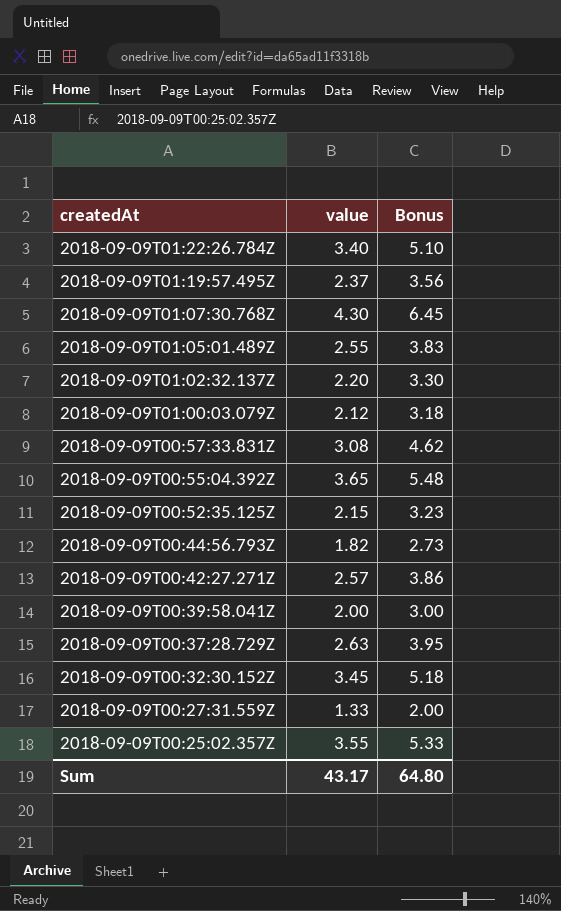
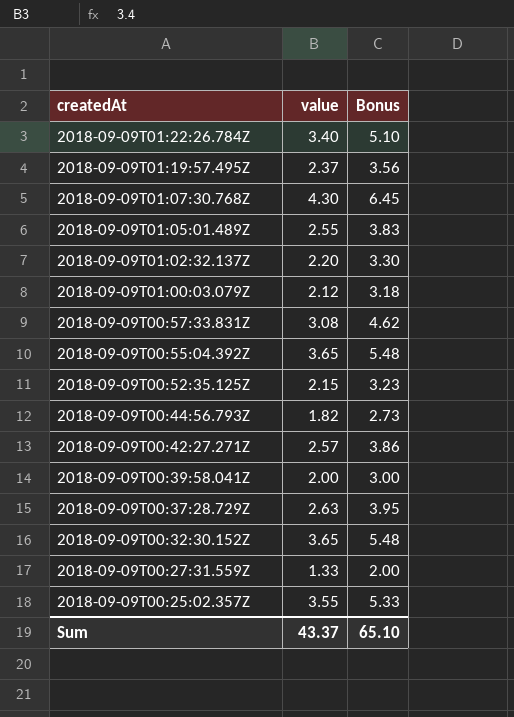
2018-09-09T00:32:30.152Z | value: 3.45 -> 3.65
2018-09-09T00:32:30.152Z | Bonus: 5.18 -> 5.48
Sum | value: 43.17 -> 43.37
Sum | Bonus: 64.80 -> 65.10

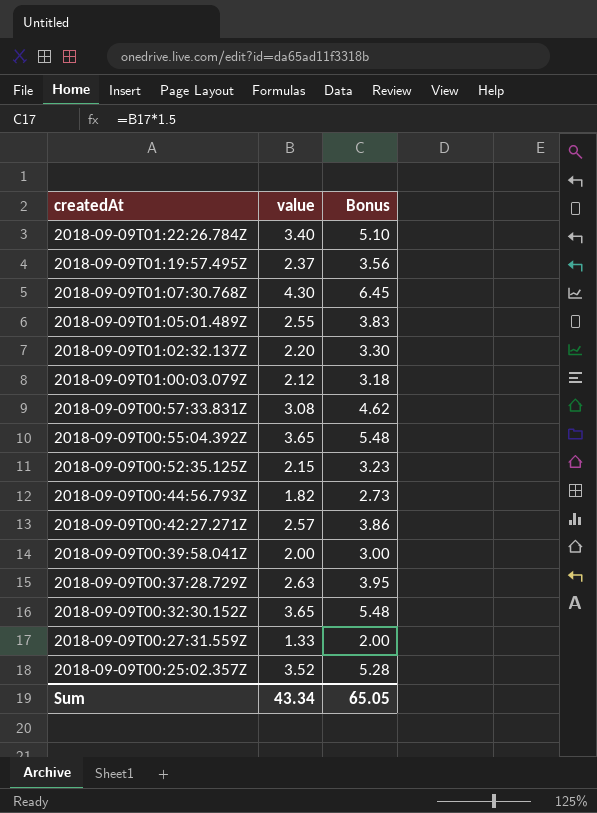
2018-09-09T00:25:02.357Z | value: 3.55 -> 3.52
2018-09-09T00:25:02.357Z | Bonus: 5.33 -> 5.28
Sum | value: 43.37 -> 43.34
Sum | Bonus: 65.10 -> 65.05

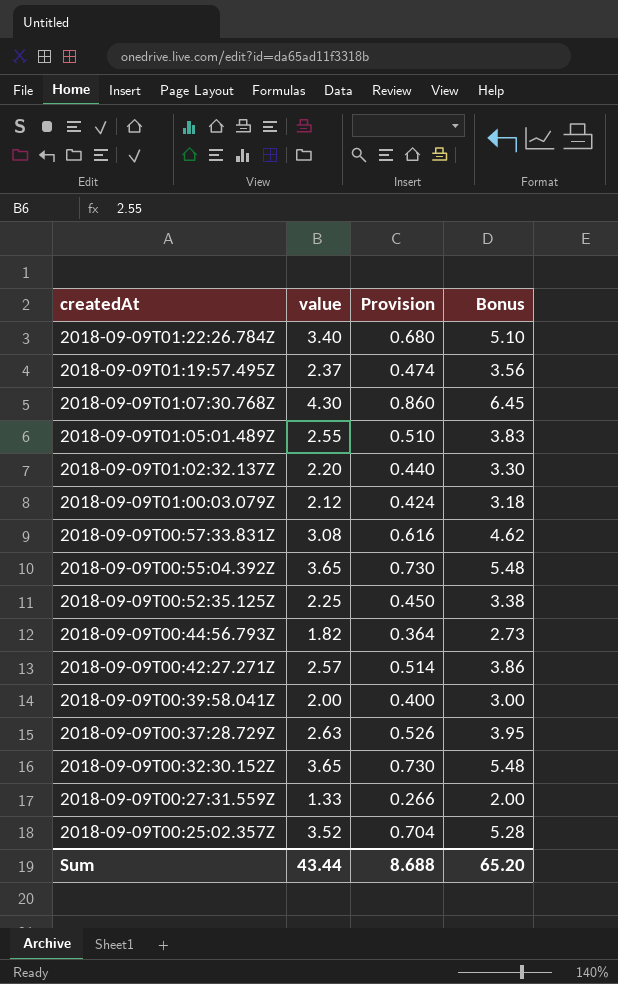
column Provision | formula: none -> [value] * 0.2
2018-09-09T00:52:35.125Z | value: 2.15 -> 2.25
2018-09-09T00:52:35.125Z | Bonus: 3.23 -> 3.38
Sum | value: 43.34 -> 43.44
Sum | Bonus: 65.05 -> 65.20

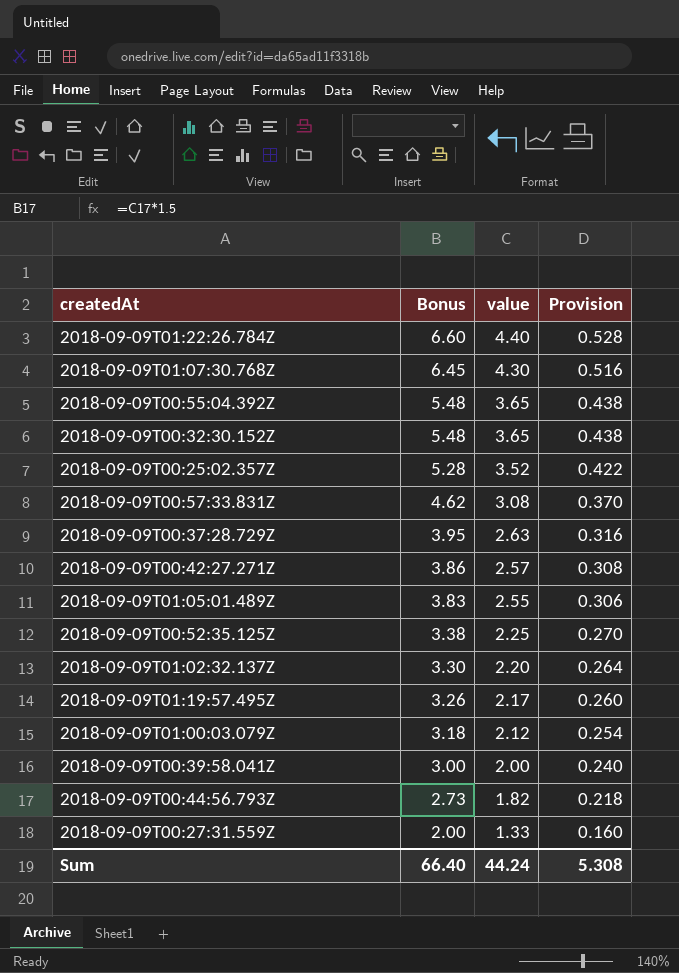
row order: createdAt descending -> Bonus descending
column Bonus | position: 4 -> 2
column Provision | formula: [value] * 0.2 -> [value] * 0.12
2018-09-09T01:22:26.784Z | Bonus: 5.10 -> 6.60
2018-09-09T01:22:26.784Z | value: 3.40 -> 4.40
2018-09-09T01:19:57.495Z | Bonus: 3.56 -> 3.26
2018-09-09T01:19:57.495Z | value: 2.37 -> 2.17
Sum | Bonus: 65.20 -> 66.40
Sum | value: 43.44 -> 44.24
Sum | Provision: 8.688 -> 5.308

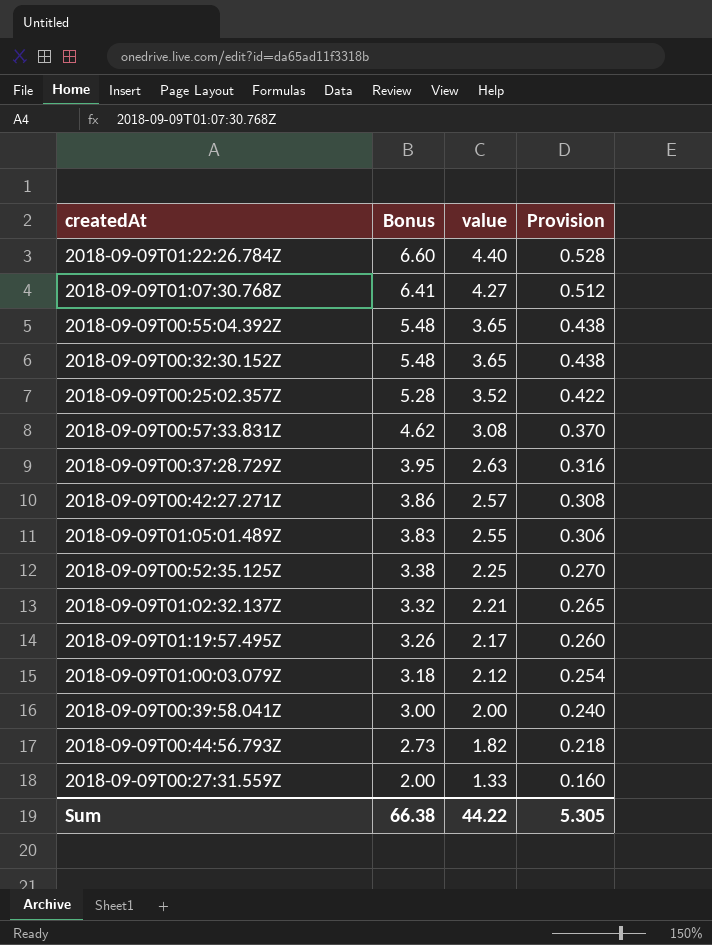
2018-09-09T01:07:30.768Z | Bonus: 6.45 -> 6.41
2018-09-09T01:07:30.768Z | value: 4.30 -> 4.27
2018-09-09T01:07:30.768Z | Provision: 0.516 -> 0.512
2018-09-09T01:02:32.137Z | Bonus: 3.30 -> 3.32
2018-09-09T01:02:32.137Z | value: 2.20 -> 2.21
2018-09-09T01:02:32.137Z | Provision: 0.264 -> 0.265
Sum | Bonus: 66.40 -> 66.38
Sum | value: 44.24 -> 44.22
Sum | Provision: 5.308 -> 5.305

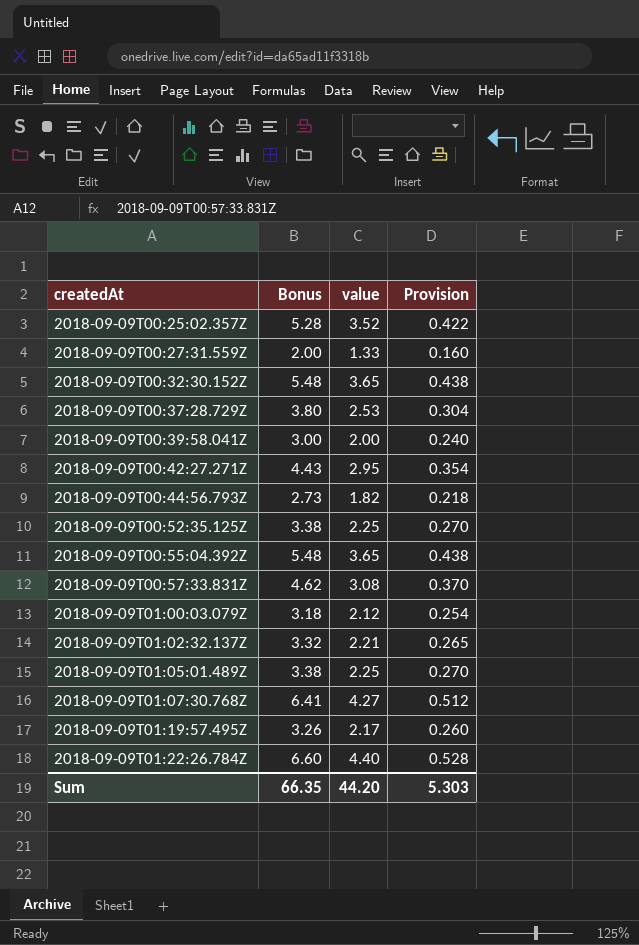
row order: Bonus descending -> createdAt ascending
2018-09-09T00:37:28.729Z | Bonus: 3.95 -> 3.80
2018-09-09T00:37:28.729Z | value: 2.63 -> 2.53
2018-09-09T00:37:28.729Z | Provision: 0.316 -> 0.304
2018-09-09T00:42:27.271Z | Bonus: 3.86 -> 4.43
2018-09-09T00:42:27.271Z | value: 2.57 -> 2.95
2018-09-09T00:42:27.271Z | Provision: 0.308 -> 0.354
2018-09-09T01:05:01.489Z | Bonus: 3.83 -> 3.38
2018-09-09T01:05:01.489Z | value: 2.55 -> 2.25
2018-09-09T01:05:01.489Z | Provision: 0.306 -> 0.270
Sum | Bonus: 66.38 -> 66.35
Sum | value: 44.22 -> 44.20
Sum | Provision: 5.305 -> 5.303

